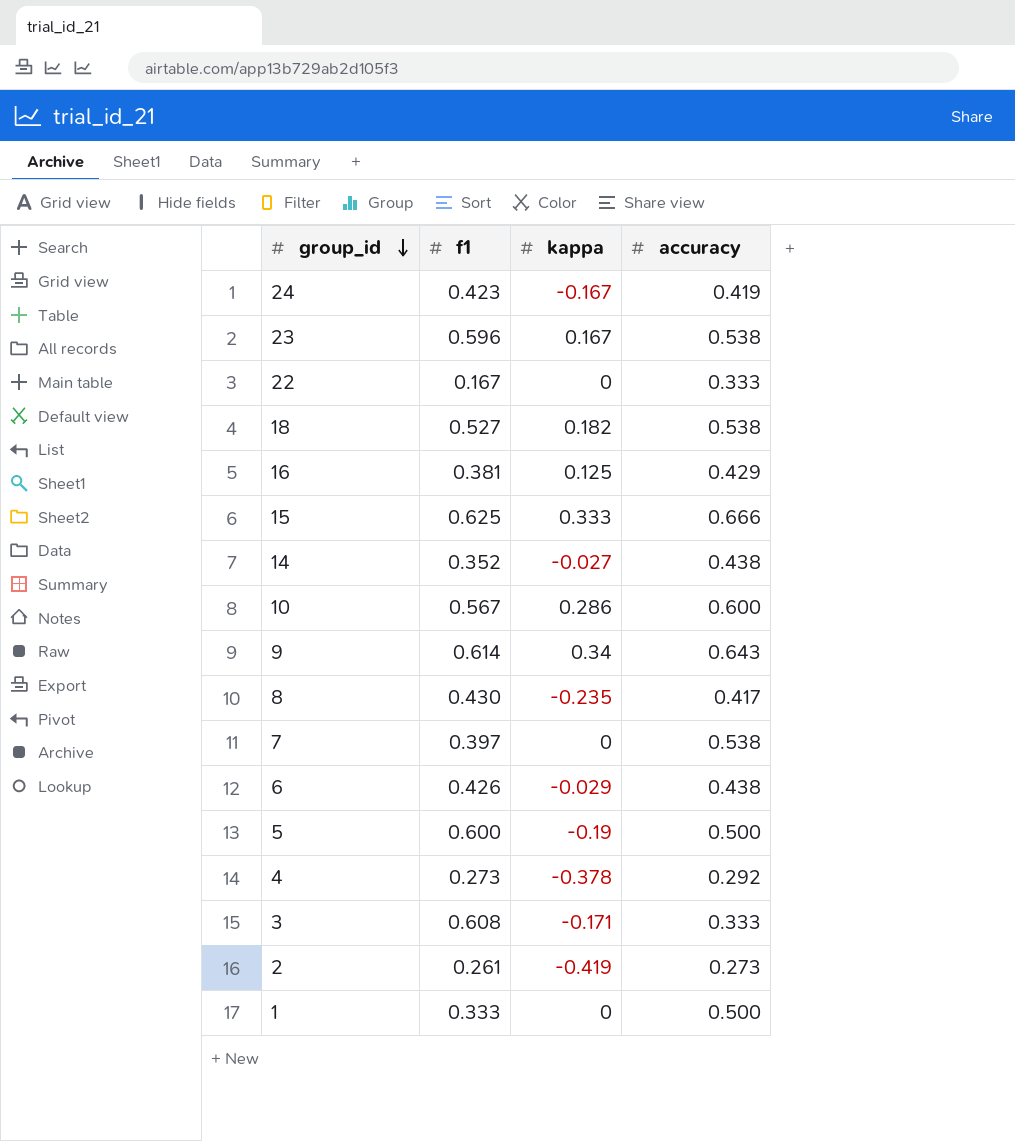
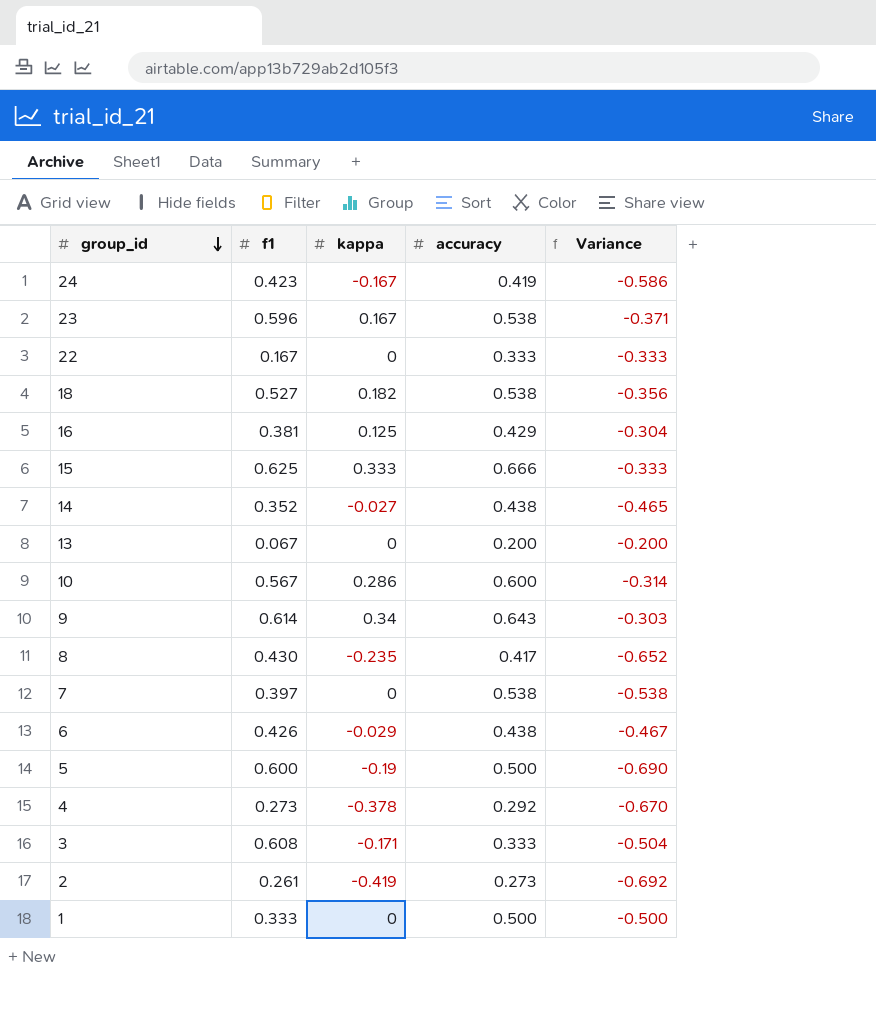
column Variance | formula: none -> [kappa] - [accuracy]
row 13: none -> 0.067 | 0 | 0.200 | -0.200

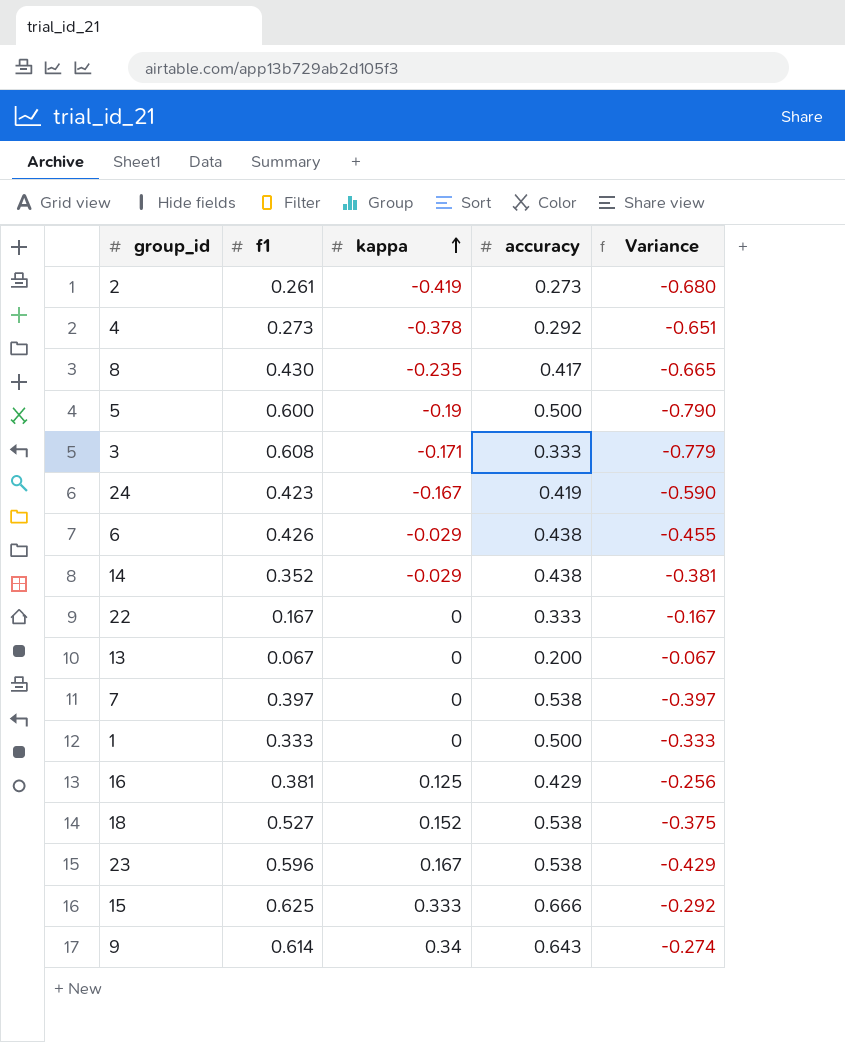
row order: group_id descending -> kappa ascending
column Variance | formula: [kappa] - [accuracy] -> [kappa] - [f1]
row 10: 0.567 | 0.286 | 0.600 | -0.314 -> none
14 | kappa: -0.027 -> -0.029
18 | kappa: 0.182 -> 0.152

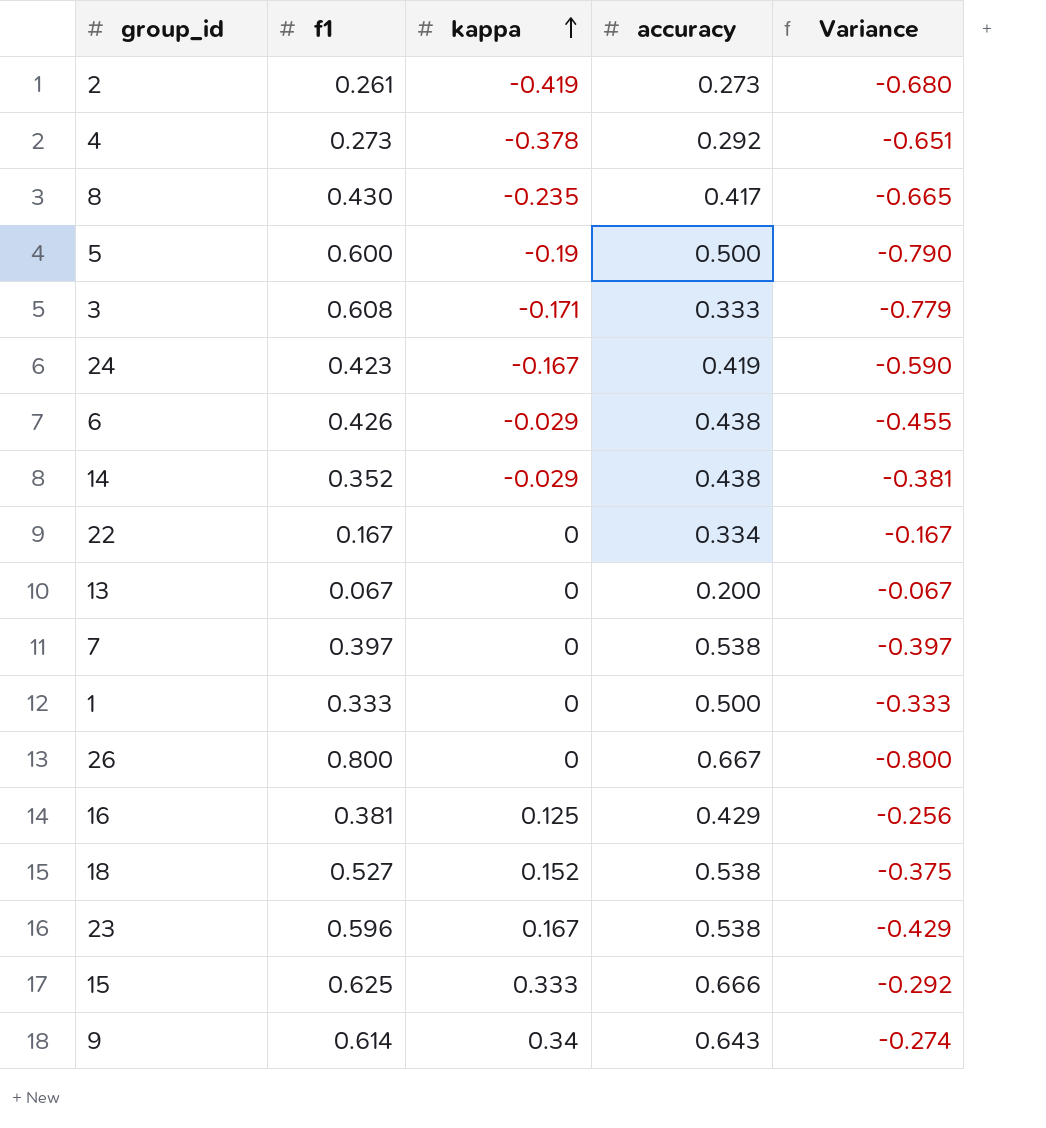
22 | accuracy: 0.333 -> 0.334
row 26: none -> 0.800 | 0 | 0.667 | -0.800

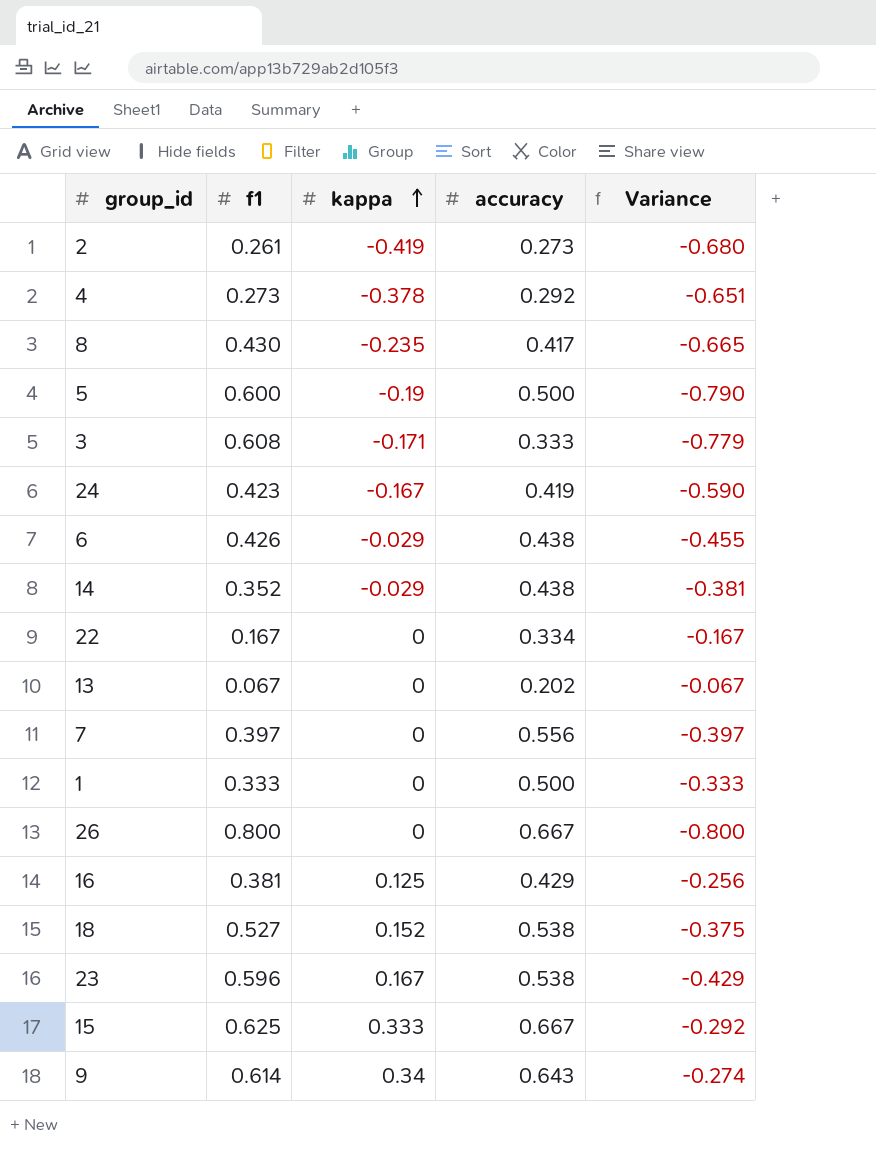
13 | accuracy: 0.200 -> 0.202
7 | accuracy: 0.538 -> 0.556
15 | accuracy: 0.666 -> 0.667

